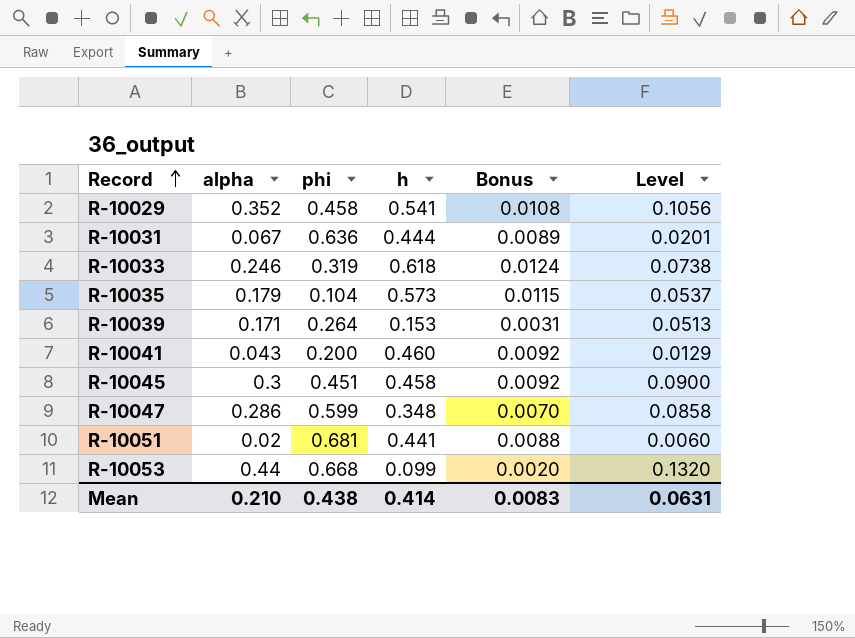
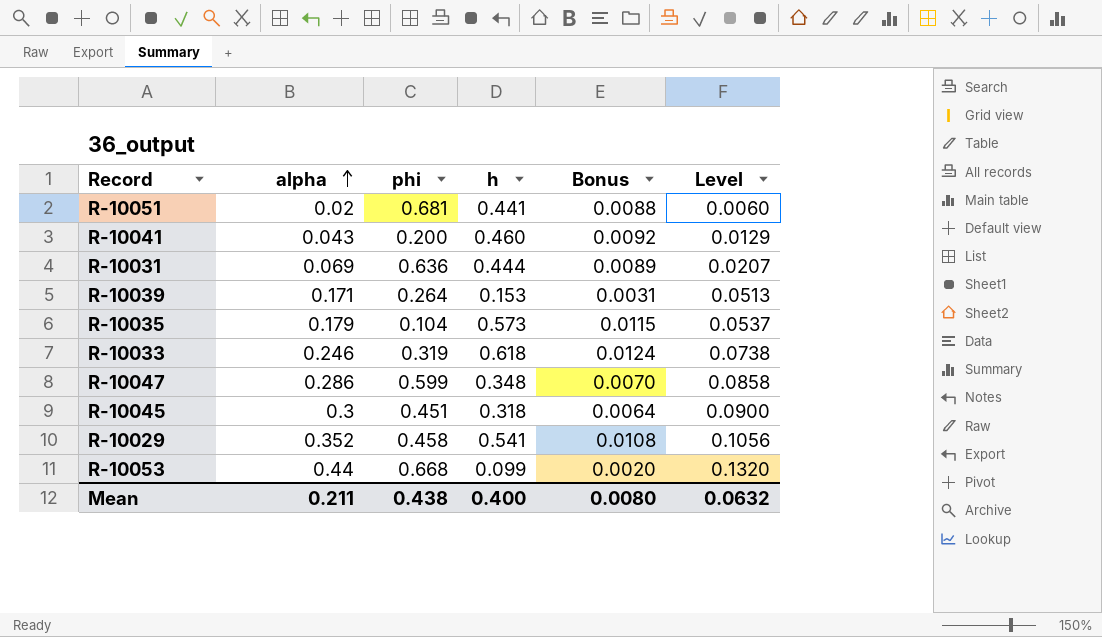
row order: Record ascending -> alpha ascending
R-10031 | alpha: 0.067 -> 0.069
R-10031 | Level: 0.0201 -> 0.0207
R-10045 | h: 0.458 -> 0.318
R-10045 | Bonus: 0.0092 -> 0.0064
Mean | alpha: 0.210 -> 0.211
Mean | h: 0.414 -> 0.400
Mean | Bonus: 0.0083 -> 0.0080
Mean | Level: 0.0631 -> 0.0632

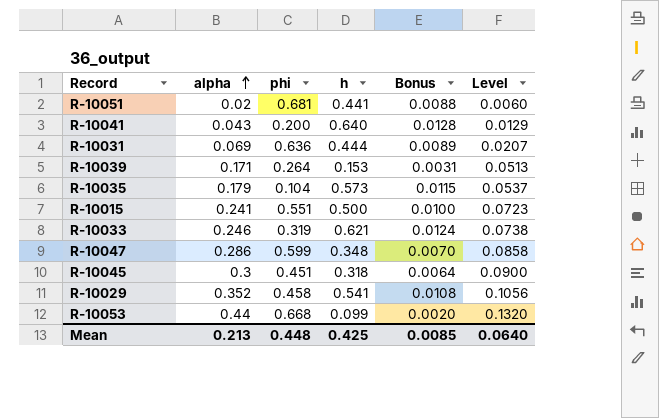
R-10041 | h: 0.460 -> 0.640
R-10041 | Bonus: 0.0092 -> 0.0128
row R-10015: none -> 0.241 | 0.551 | 0.500 | 0.0100 | 0.0723
R-10033 | h: 0.618 -> 0.621
Mean | alpha: 0.211 -> 0.213
Mean | phi: 0.438 -> 0.448
Mean | h: 0.400 -> 0.425
Mean | Bonus: 0.0080 -> 0.0085
Mean | Level: 0.0632 -> 0.0640

